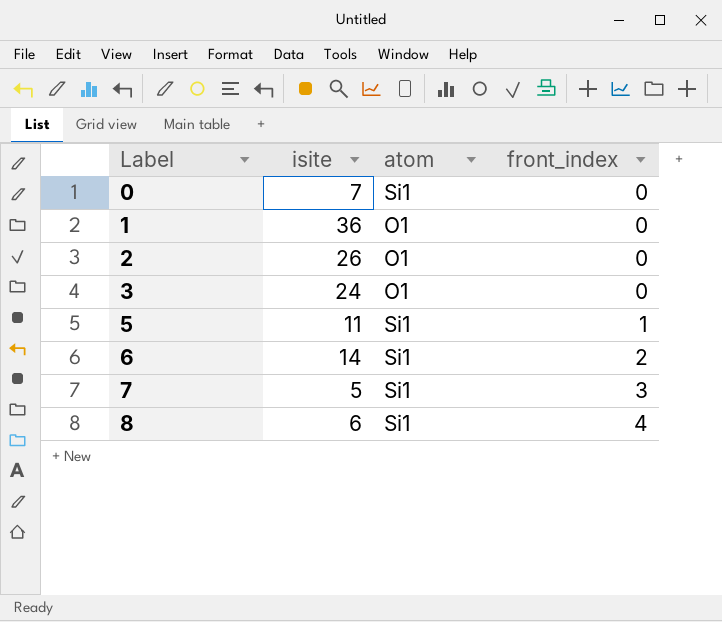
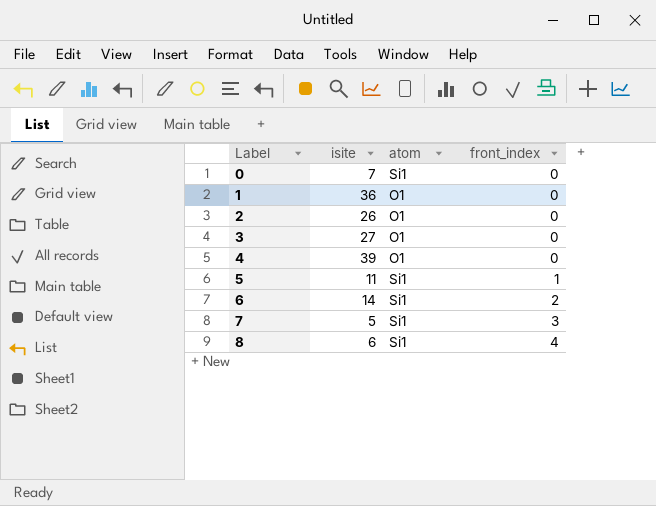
3 | isite: 24 -> 27
row 4: none -> 39 | O1 | 0

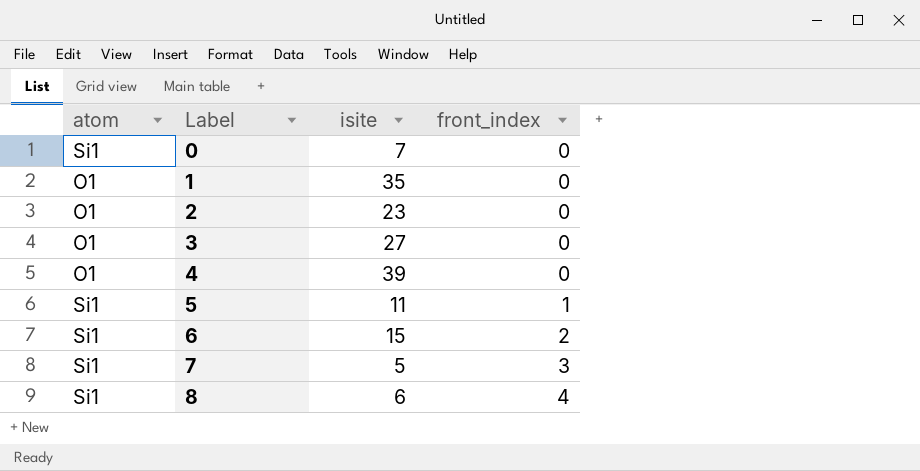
column atom | position: 3 -> 1
1 | isite: 36 -> 35
2 | isite: 26 -> 23
6 | isite: 14 -> 15

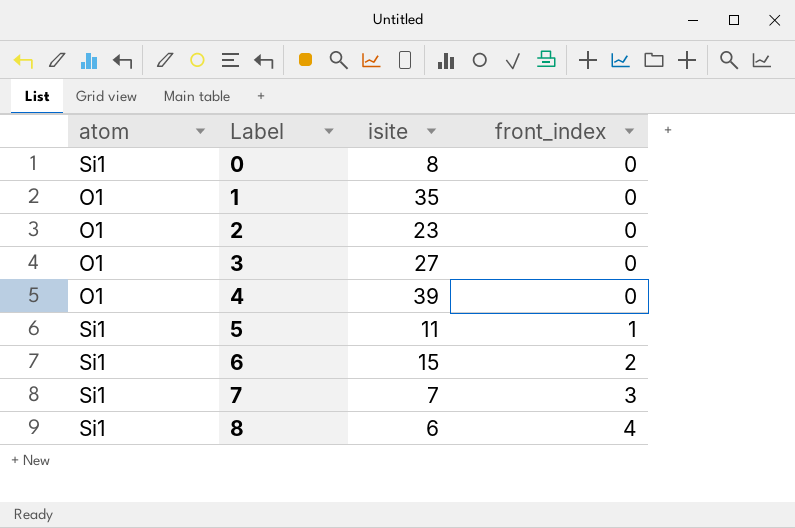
0 | isite: 7 -> 8
7 | isite: 5 -> 7

